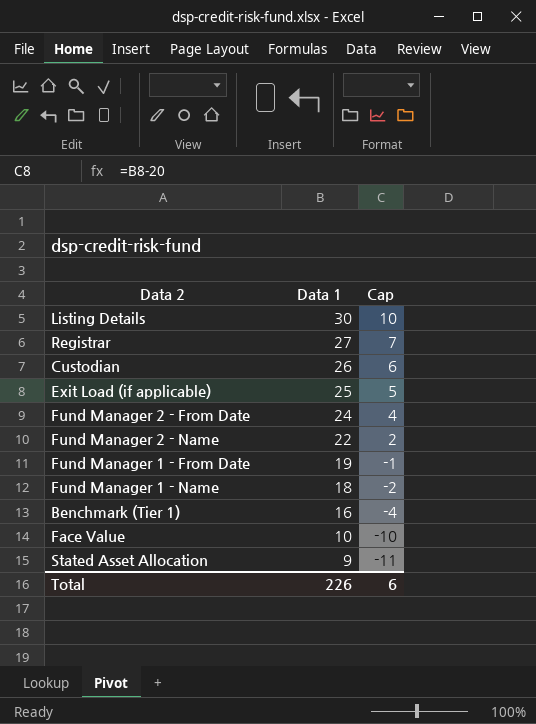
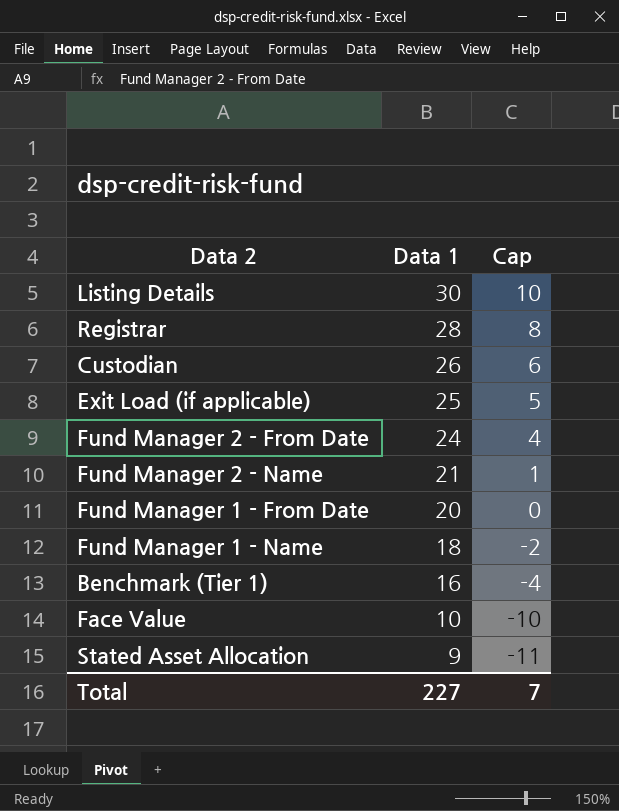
Registrar | Data 1: 27 -> 28
Registrar | Cap: 7 -> 8
Fund Manager 2 - Name | Data 1: 22 -> 21
Fund Manager 2 - Name | Cap: 2 -> 1
Fund Manager 1 - From Date | Data 1: 19 -> 20
Fund Manager 1 - From Date | Cap: -1 -> 0
Total | Data 1: 226 -> 227
Total | Cap: 6 -> 7

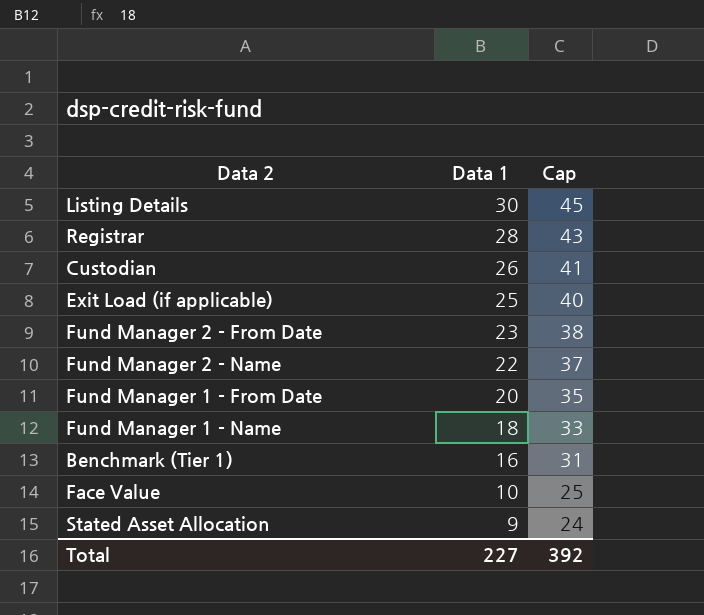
column Cap | formula: [Data 1] - 20 -> [Data 1] + 15
Fund Manager 2 - From Date | Data 1: 24 -> 23
Fund Manager 2 - Name | Data 1: 21 -> 22
Total | Cap: 7 -> 392

